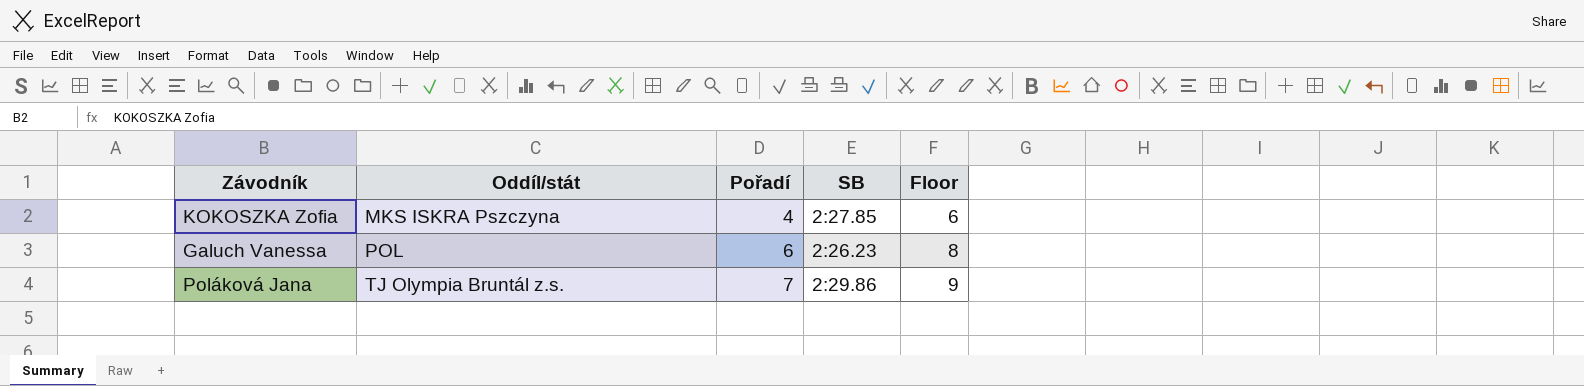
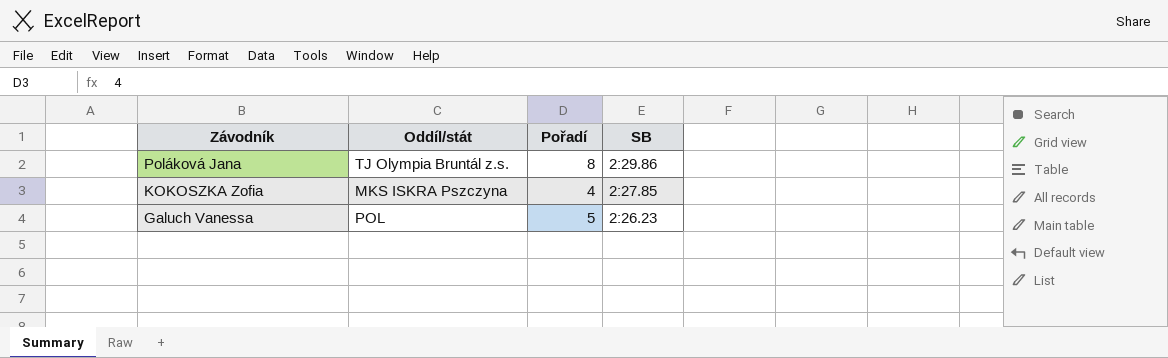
row order: Oddíl/stát ascending -> Závodník descending
column Floor | formula: [Pořadí] + 2 -> none
Poláková Jana | Pořadí: 7 -> 8
Galuch Vanessa | Pořadí: 6 -> 5

